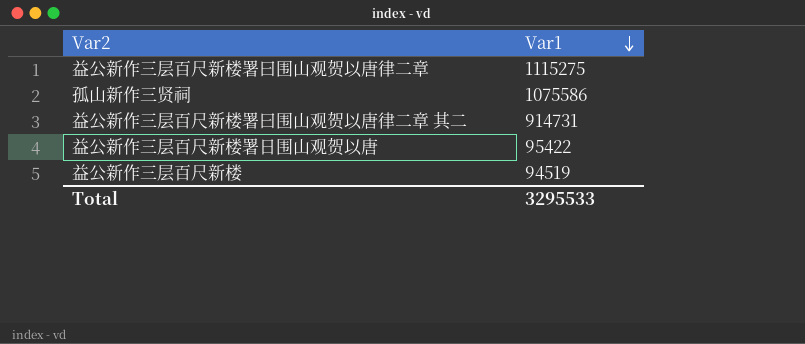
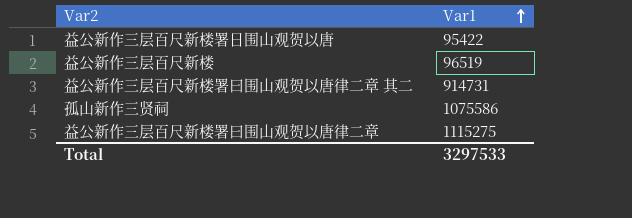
row order: Var1 descending -> Var1 ascending
益公新作三层百尺新楼 | Var1: 94519 -> 96519
Total | Var1: 3295533 -> 3297533

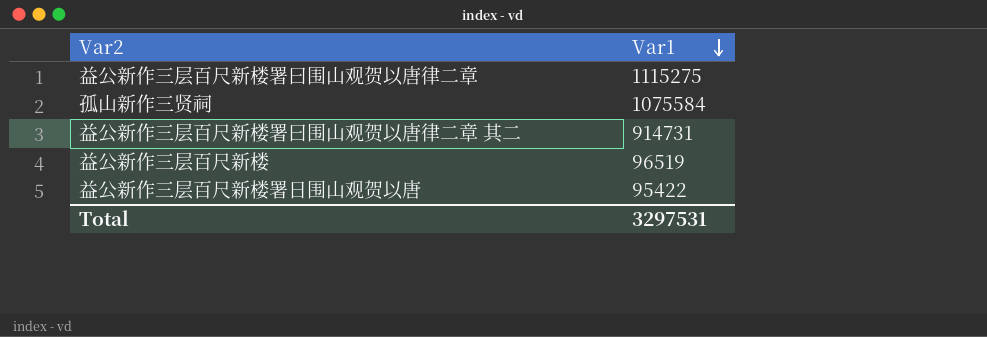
row order: Var1 ascending -> Var1 descending
孤山新作三贤祠 | Var1: 1075586 -> 1075584
Total | Var1: 3297533 -> 3297531

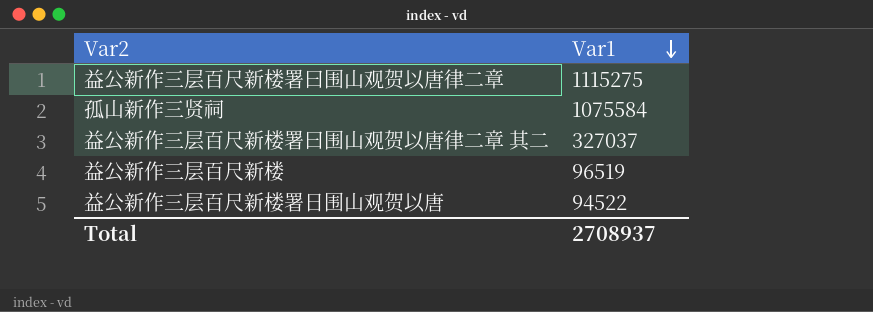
益公新作三层百尺新楼署曰围山观贺以唐律二章 其二 | Var1: 914731 -> 327037
益公新作三层百尺新楼署日围山观贺以唐 | Var1: 95422 -> 94522
Total | Var1: 3297531 -> 2708937

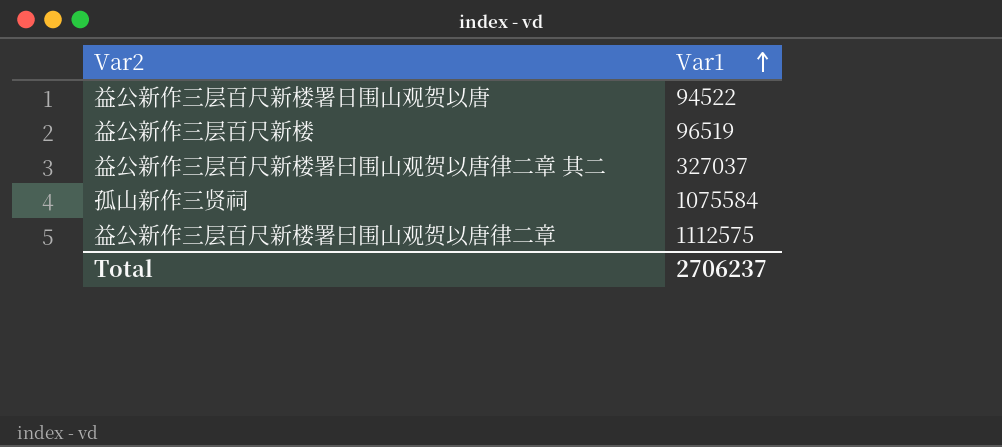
row order: Var1 descending -> Var1 ascending
益公新作三层百尺新楼署曰围山观贺以唐律二章 | Var1: 1115275 -> 1112575
Total | Var1: 2708937 -> 2706237

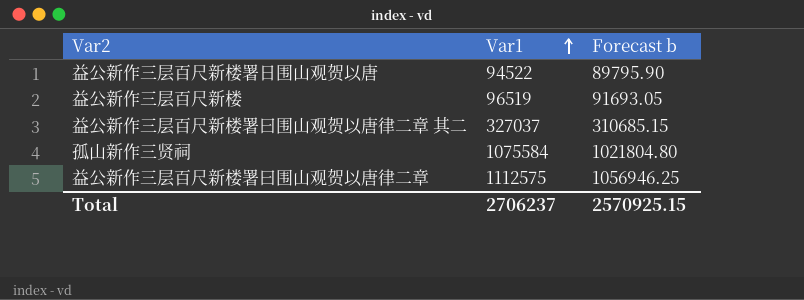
column Forecast b | formula: none -> [Var1] * 0.95

